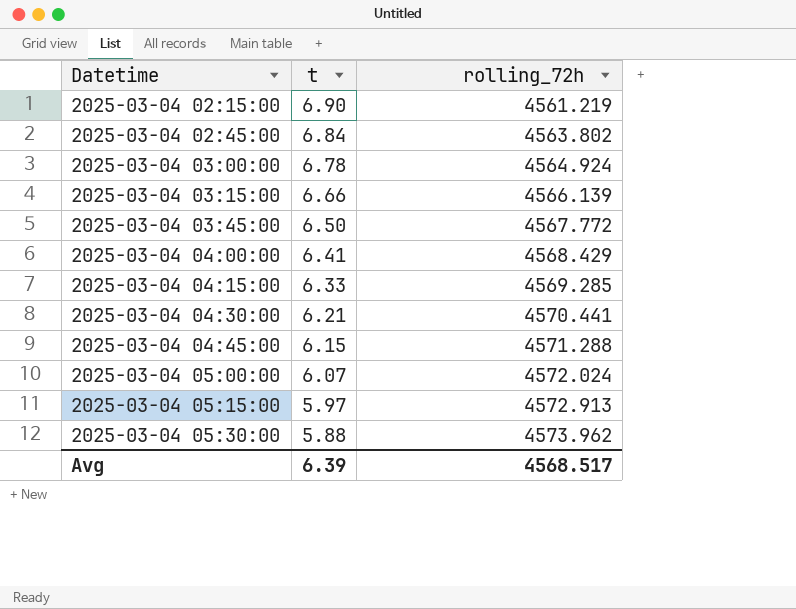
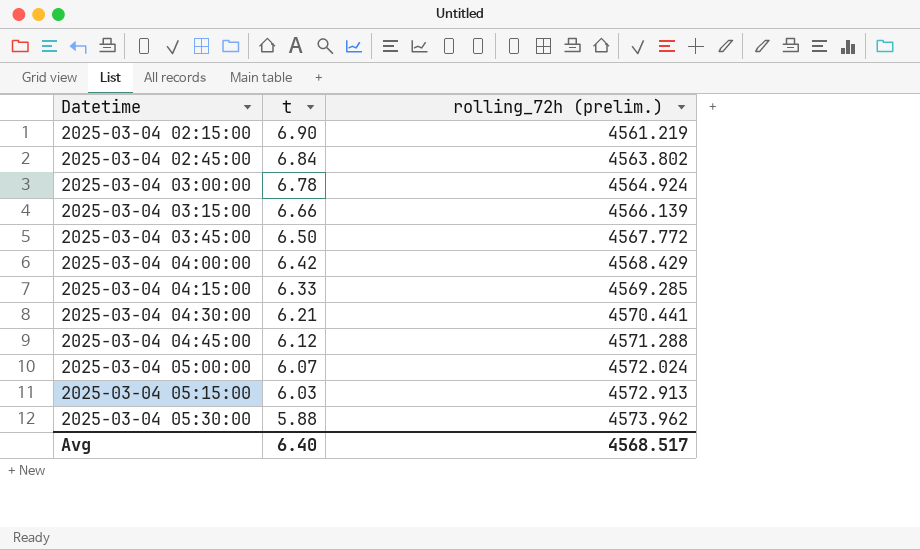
column name: rolling_72h -> rolling_72h (prelim.)
2025-03-04 04:00:00 | t: 6.41 -> 6.42
2025-03-04 04:45:00 | t: 6.15 -> 6.12
2025-03-04 05:15:00 | t: 5.97 -> 6.03
Avg | t: 6.39 -> 6.40

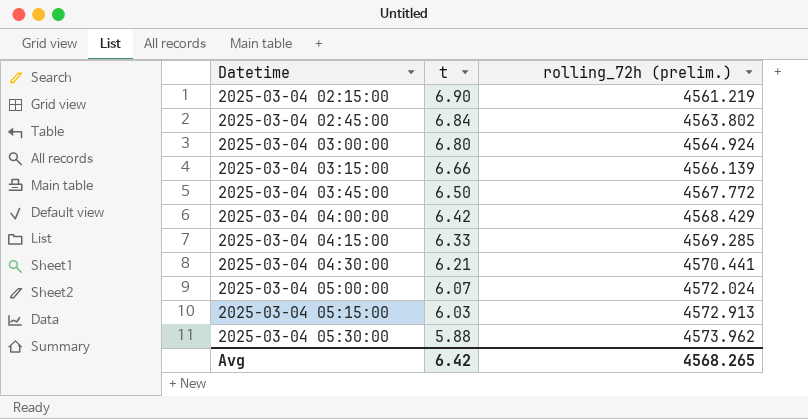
row 2025-03-04 04:45:00: 6.12 | 4571.288 -> none
2025-03-04 03:00:00 | t: 6.78 -> 6.80
Avg | t: 6.40 -> 6.42
Avg | rolling_72h (prelim.): 4568.517 -> 4568.265

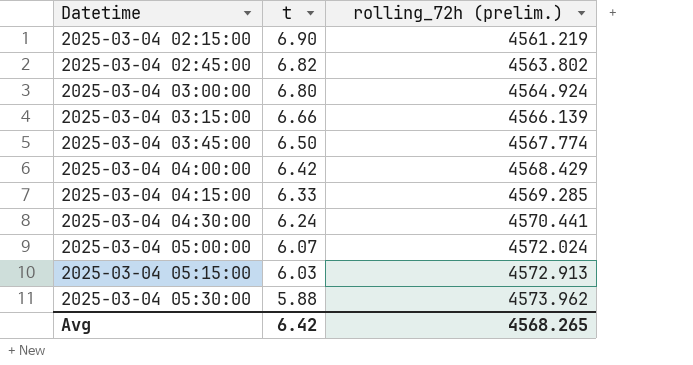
2025-03-04 02:45:00 | t: 6.84 -> 6.82
2025-03-04 03:45:00 | rolling_72h (prelim.): 4567.772 -> 4567.774
2025-03-04 04:30:00 | t: 6.21 -> 6.24

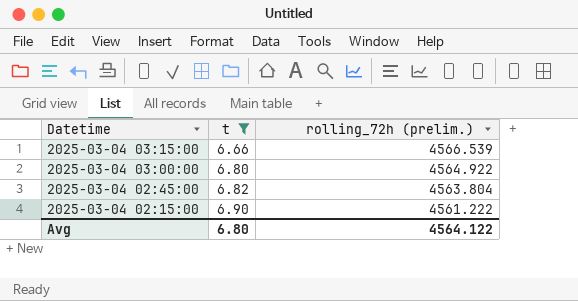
filter: none -> t >= 6.66
row order: Datetime ascending -> Datetime descending
2025-03-04 03:15:00 | rolling_72h (prelim.): 4566.139 -> 4566.539
2025-03-04 03:00:00 | rolling_72h (prelim.): 4564.924 -> 4564.922
2025-03-04 02:45:00 | rolling_72h (prelim.): 4563.802 -> 4563.804
2025-03-04 02:15:00 | rolling_72h (prelim.): 4561.219 -> 4561.222
Avg | t: 6.42 -> 6.80
Avg | rolling_72h (prelim.): 4568.265 -> 4564.122

